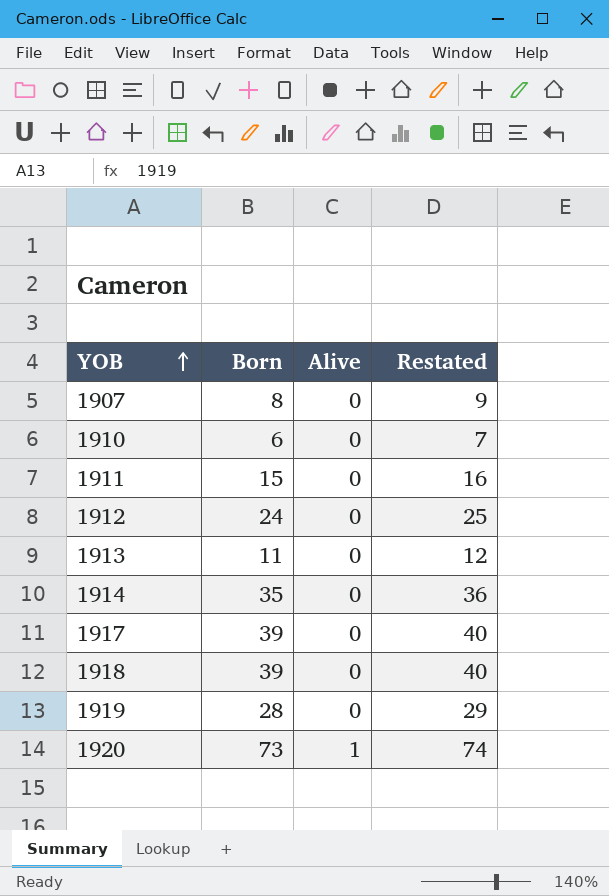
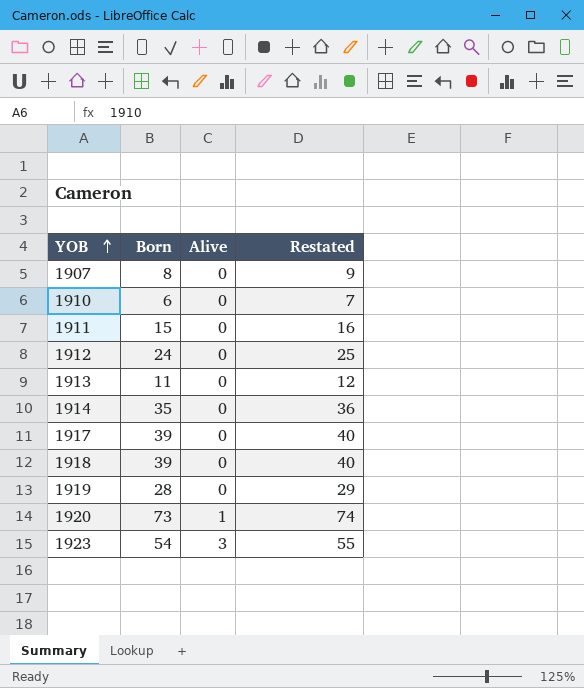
row 1923: none -> 54 | 3 | 55

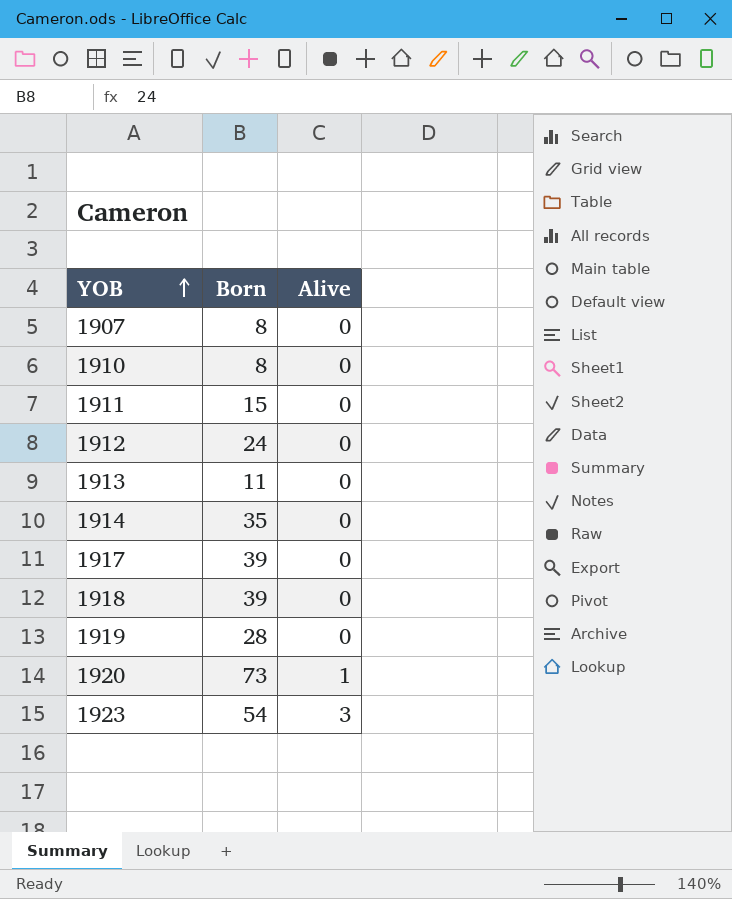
column Restated | formula: [Born] + 1 -> none
1910 | Born: 6 -> 8

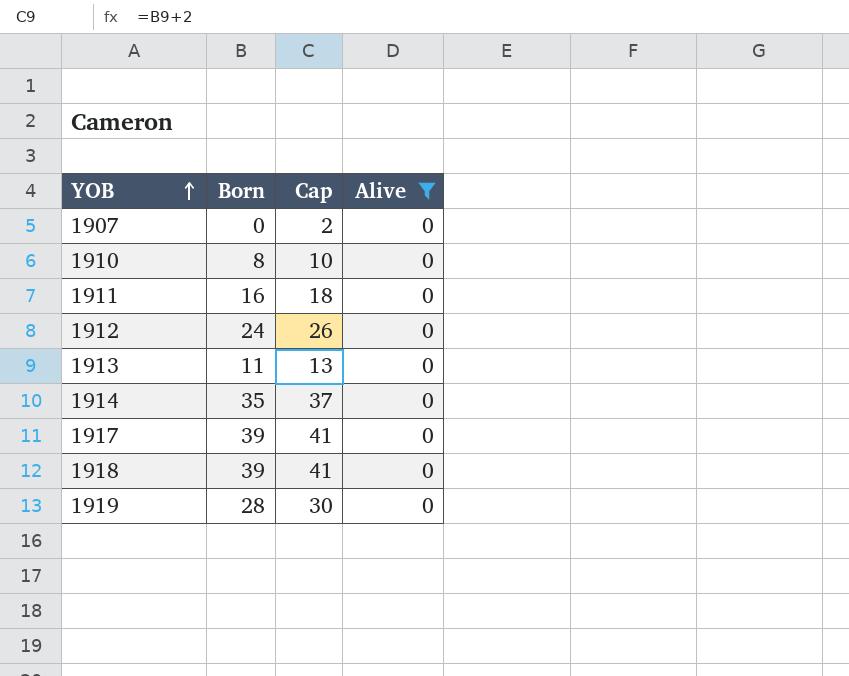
filter: none -> Alive = 0
column Cap | formula: none -> [Born] + 2
1907 | Born: 8 -> 0
1911 | Born: 15 -> 16

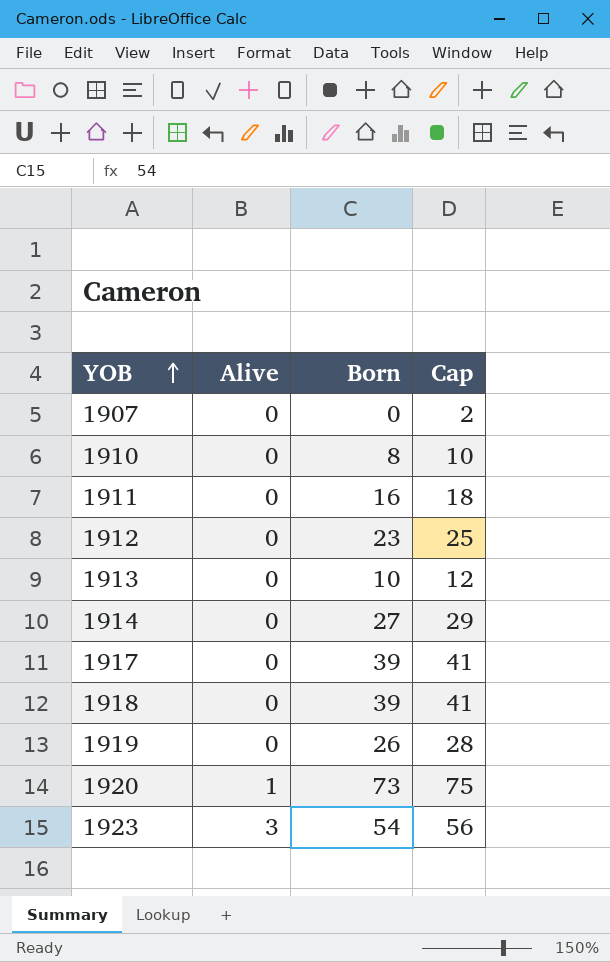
filter: Alive = 0 -> none
column Alive | position: 4 -> 2
1912 | Born: 24 -> 23
1912 | Cap: 26 -> 25
1913 | Born: 11 -> 10
1913 | Cap: 13 -> 12
1914 | Born: 35 -> 27
1914 | Cap: 37 -> 29
1919 | Born: 28 -> 26
1919 | Cap: 30 -> 28

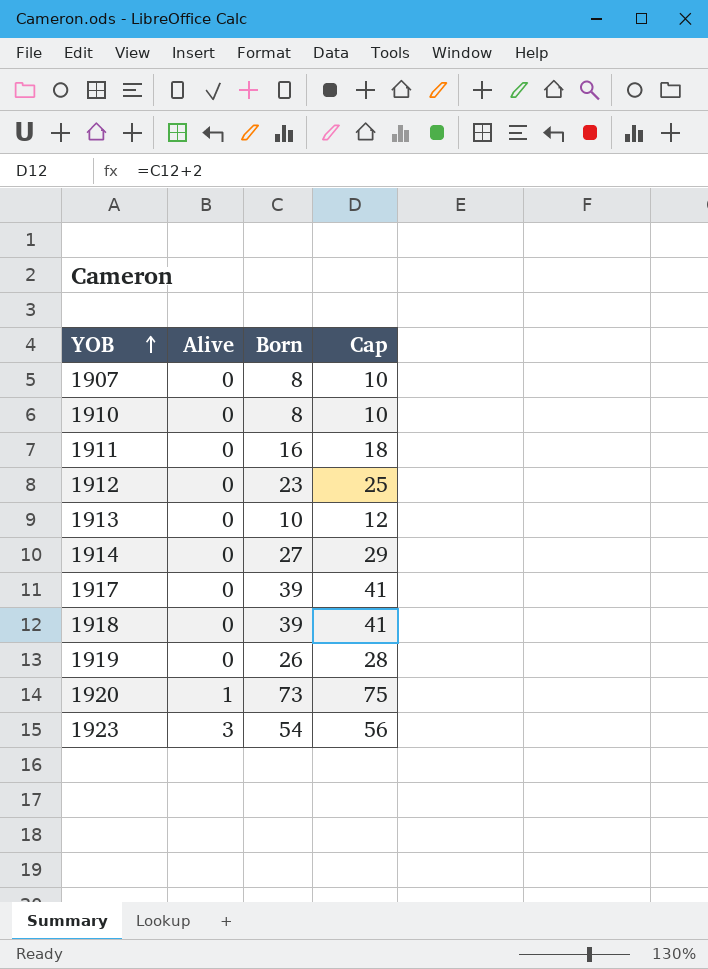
1907 | Born: 0 -> 8
1907 | Cap: 2 -> 10

